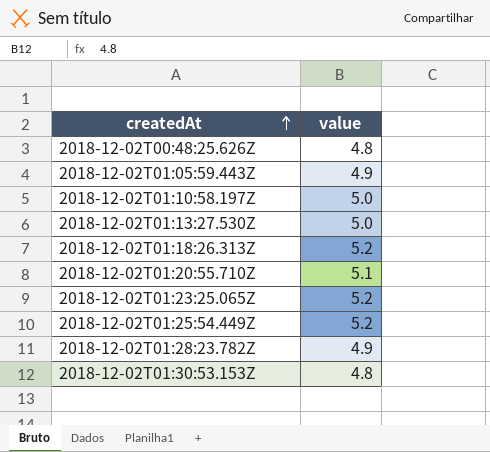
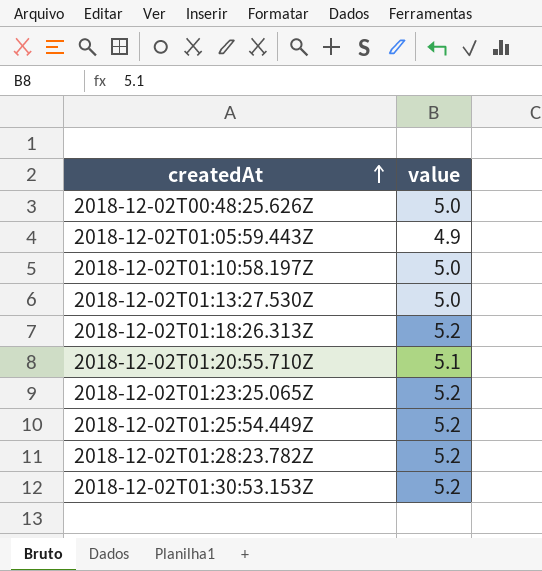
2018-12-02T00:48:25.626Z | value: 4.8 -> 5.0
2018-12-02T01:28:23.782Z | value: 4.9 -> 5.2
2018-12-02T01:30:53.153Z | value: 4.8 -> 5.2

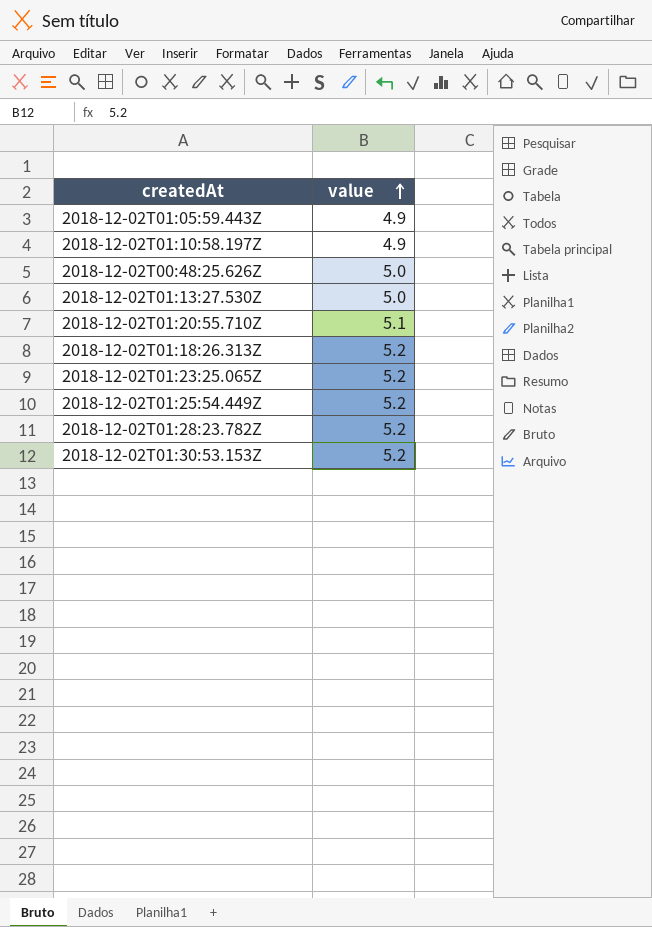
row order: createdAt ascending -> value ascending
2018-12-02T01:10:58.197Z | value: 5.0 -> 4.9

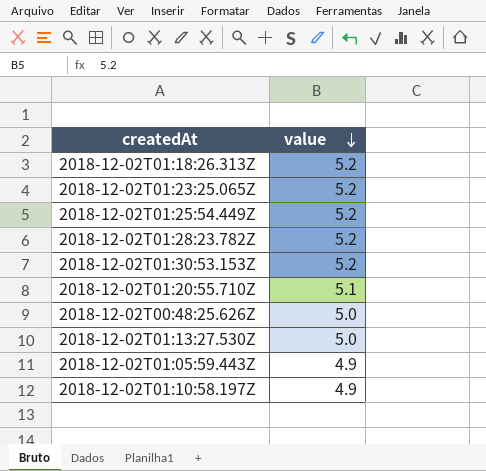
row order: value ascending -> value descending

